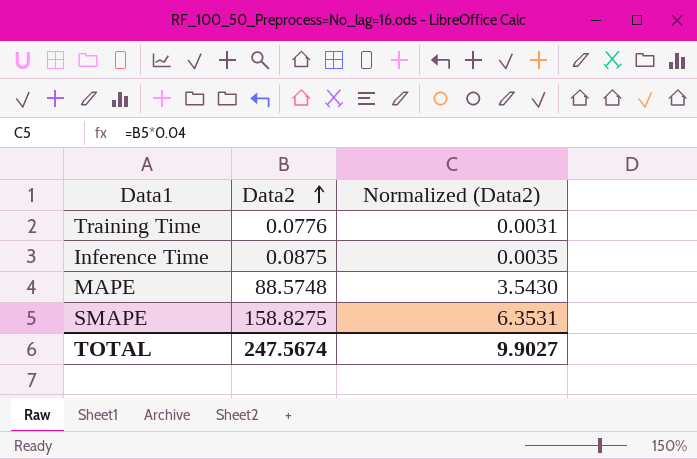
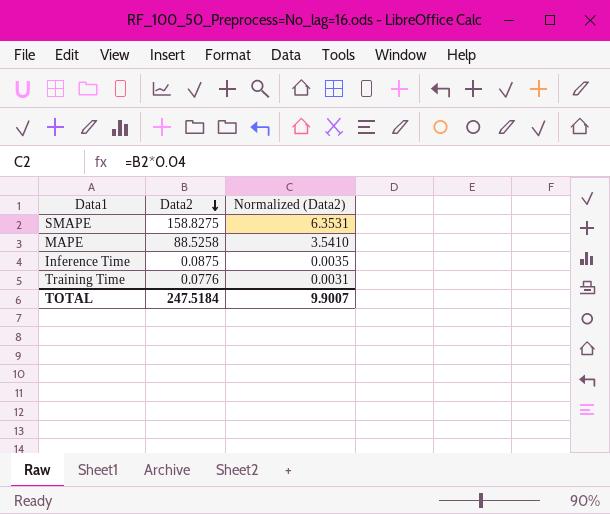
row order: Data2 ascending -> Data2 descending
MAPE | Data2: 88.5748 -> 88.5258
MAPE | Normalized (Data2): 3.5430 -> 3.5410
TOTAL | Data2: 247.5674 -> 247.5184
TOTAL | Normalized (Data2): 9.9027 -> 9.9007

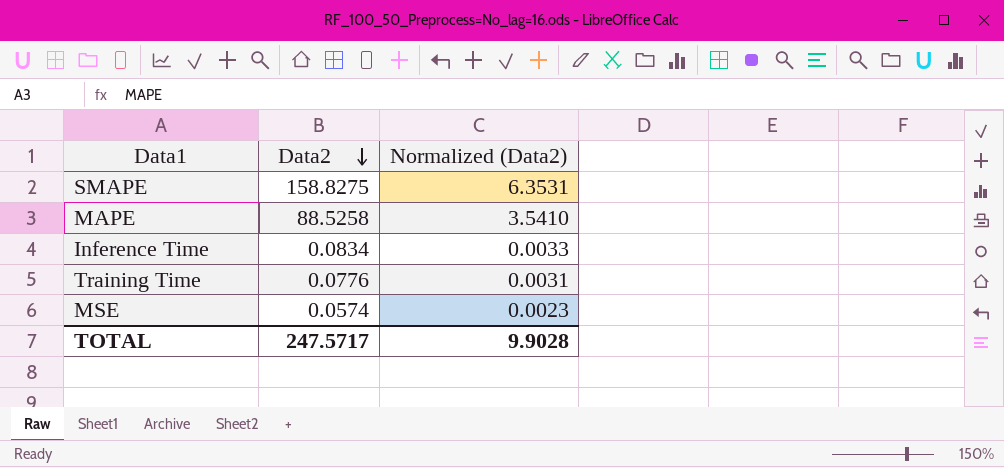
Inference Time | Data2: 0.0875 -> 0.0834
Inference Time | Normalized (Data2): 0.0035 -> 0.0033
row MSE: none -> 0.0574 | 0.0023
TOTAL | Data2: 247.5184 -> 247.5717
TOTAL | Normalized (Data2): 9.9007 -> 9.9028

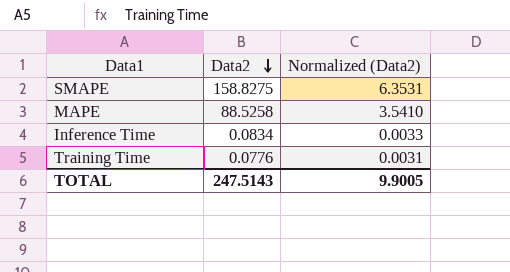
row MSE: 0.0574 | 0.0023 -> none
TOTAL | Data2: 247.5717 -> 247.5143
TOTAL | Normalized (Data2): 9.9028 -> 9.9005

